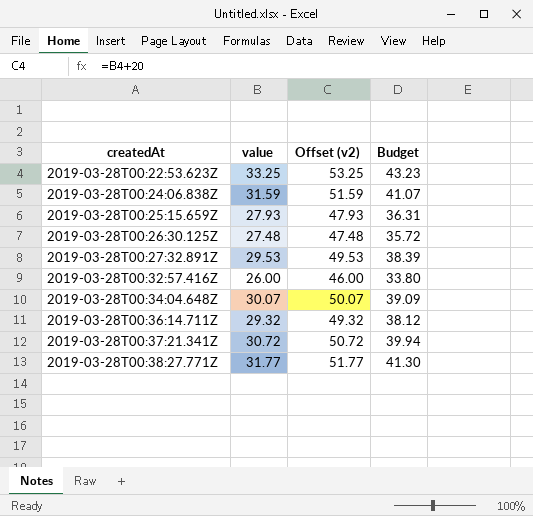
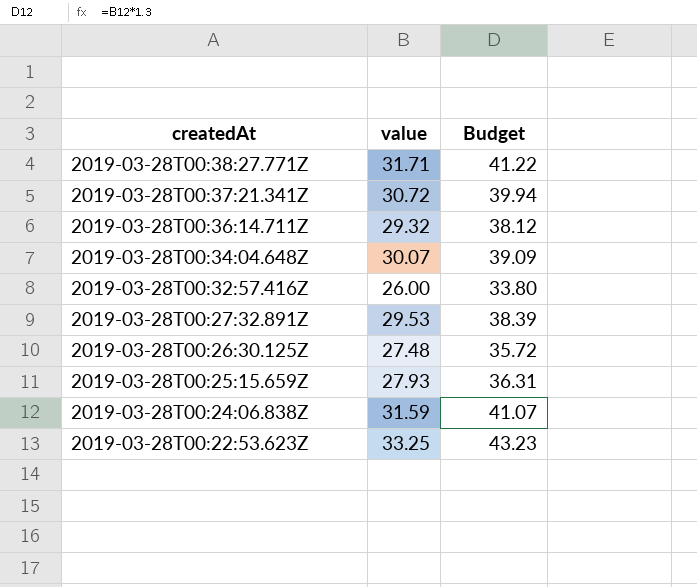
row order: createdAt ascending -> createdAt descending
column Offset (v2) | formula: [value] + 20 -> none
2019-03-28T00:38:27.771Z | value: 31.77 -> 31.71
2019-03-28T00:38:27.771Z | Budget: 41.30 -> 41.22

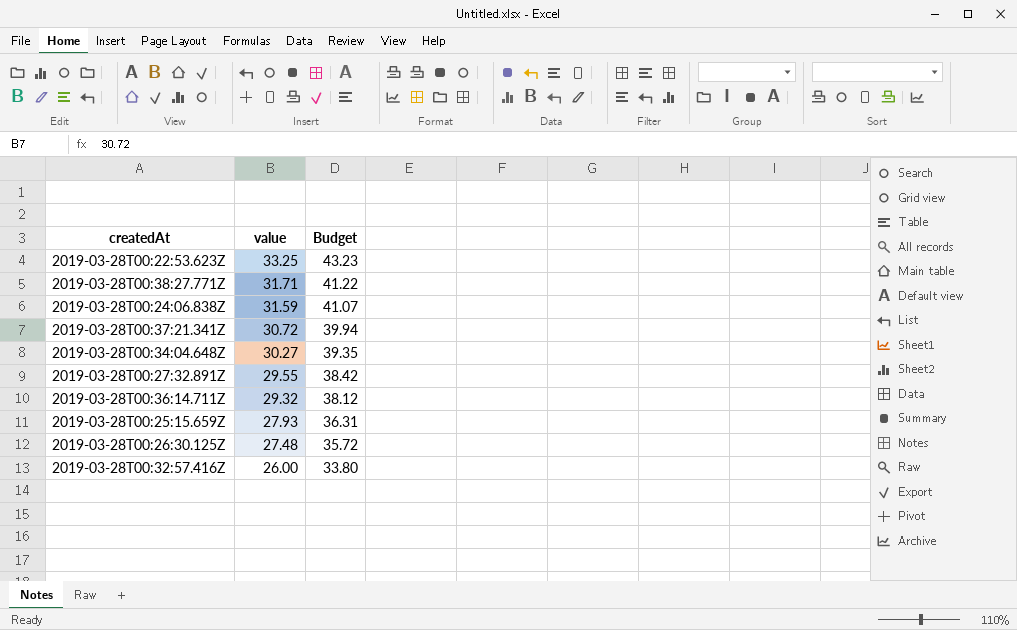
row order: createdAt descending -> value descending
2019-03-28T00:34:04.648Z | value: 30.07 -> 30.27
2019-03-28T00:34:04.648Z | Budget: 39.09 -> 39.35
2019-03-28T00:27:32.891Z | value: 29.53 -> 29.55
2019-03-28T00:27:32.891Z | Budget: 38.39 -> 38.42

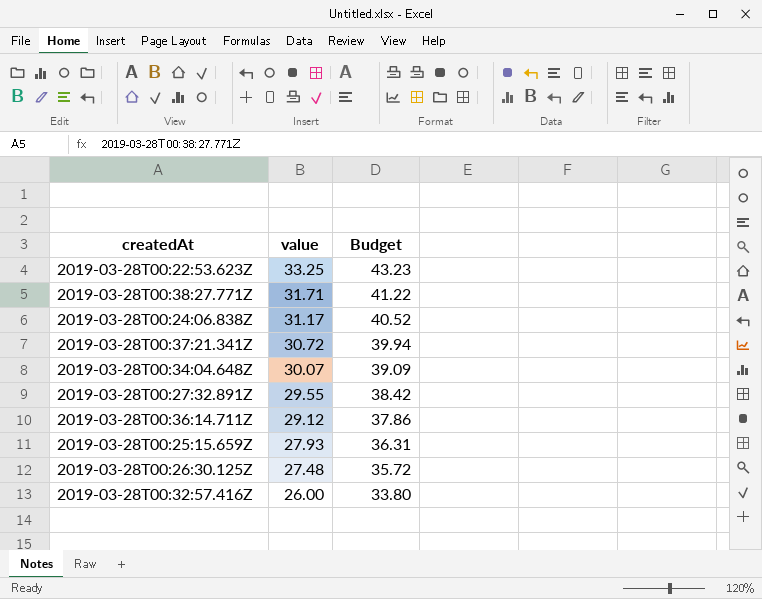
2019-03-28T00:24:06.838Z | value: 31.59 -> 31.17
2019-03-28T00:24:06.838Z | Budget: 41.07 -> 40.52
2019-03-28T00:34:04.648Z | value: 30.27 -> 30.07
2019-03-28T00:34:04.648Z | Budget: 39.35 -> 39.09
2019-03-28T00:36:14.711Z | value: 29.32 -> 29.12
2019-03-28T00:36:14.711Z | Budget: 38.12 -> 37.86

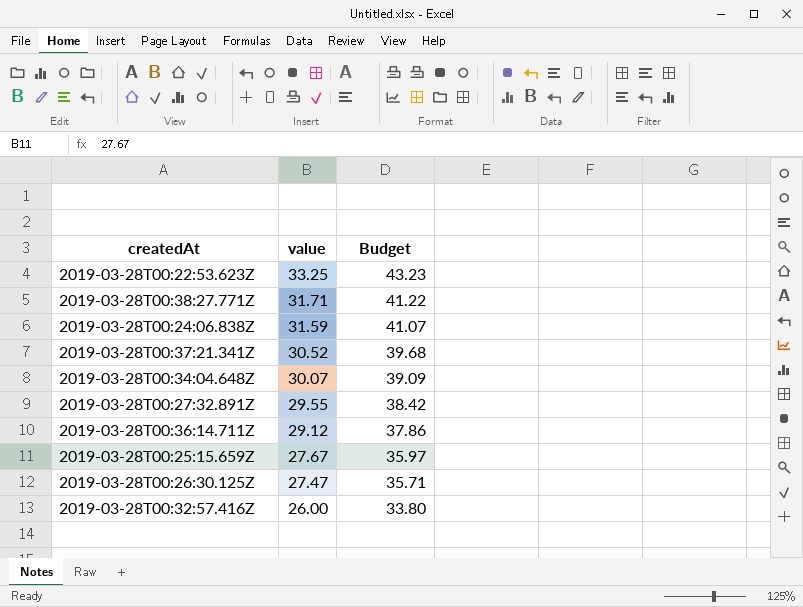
2019-03-28T00:24:06.838Z | value: 31.17 -> 31.59
2019-03-28T00:24:06.838Z | Budget: 40.52 -> 41.07
2019-03-28T00:37:21.341Z | value: 30.72 -> 30.52
2019-03-28T00:37:21.341Z | Budget: 39.94 -> 39.68
2019-03-28T00:25:15.659Z | value: 27.93 -> 27.67
2019-03-28T00:25:15.659Z | Budget: 36.31 -> 35.97
2019-03-28T00:26:30.125Z | value: 27.48 -> 27.47
2019-03-28T00:26:30.125Z | Budget: 35.72 -> 35.71

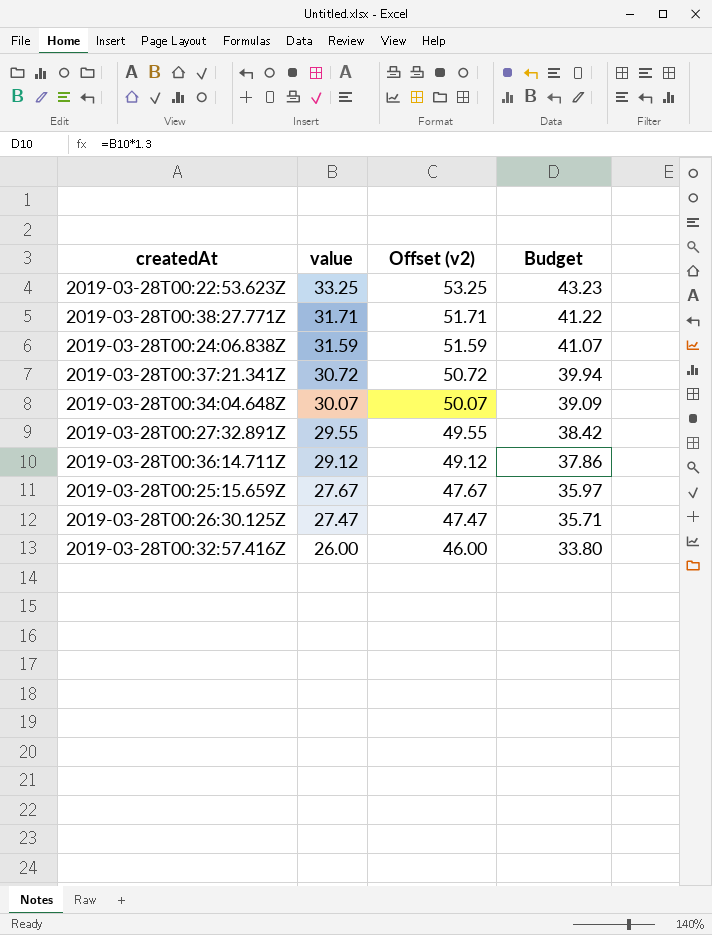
column Offset (v2) | formula: none -> [value] + 20
2019-03-28T00:37:21.341Z | value: 30.52 -> 30.72
2019-03-28T00:37:21.341Z | Budget: 39.68 -> 39.94

